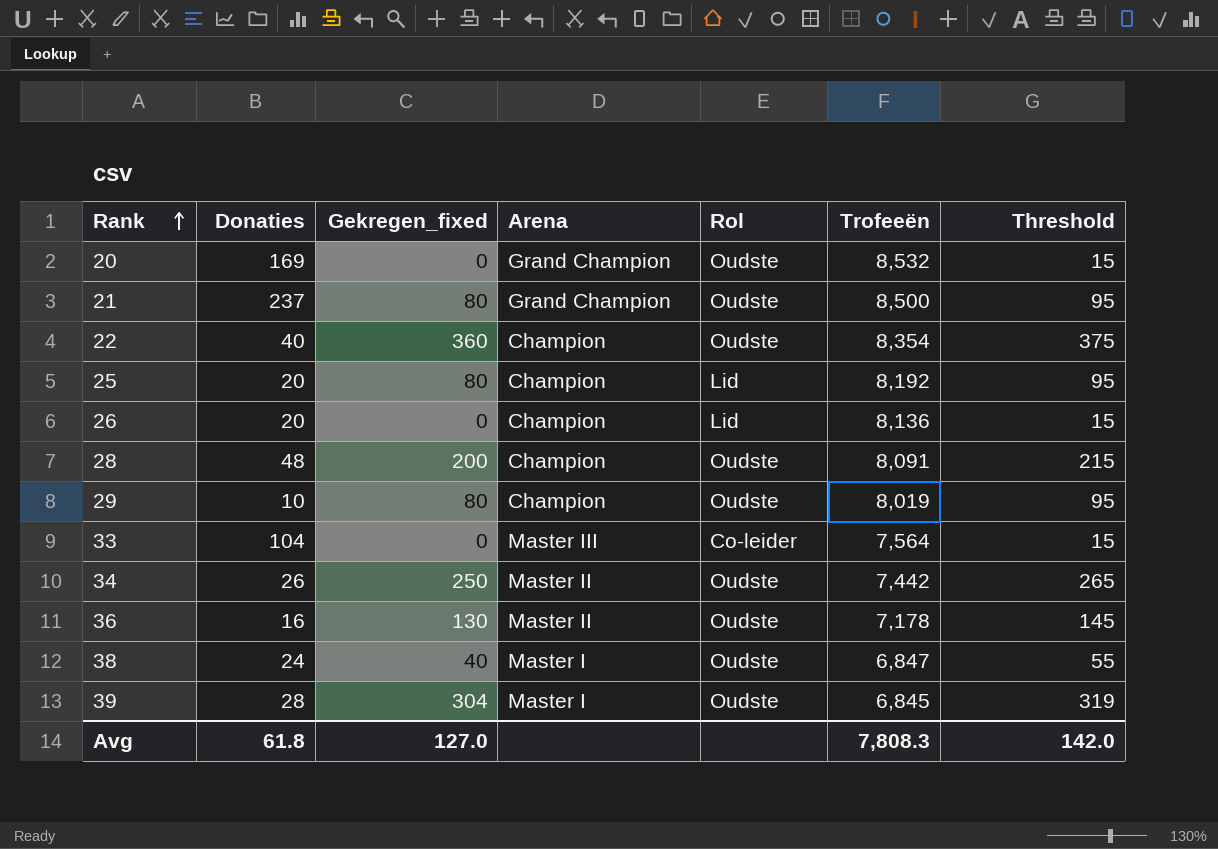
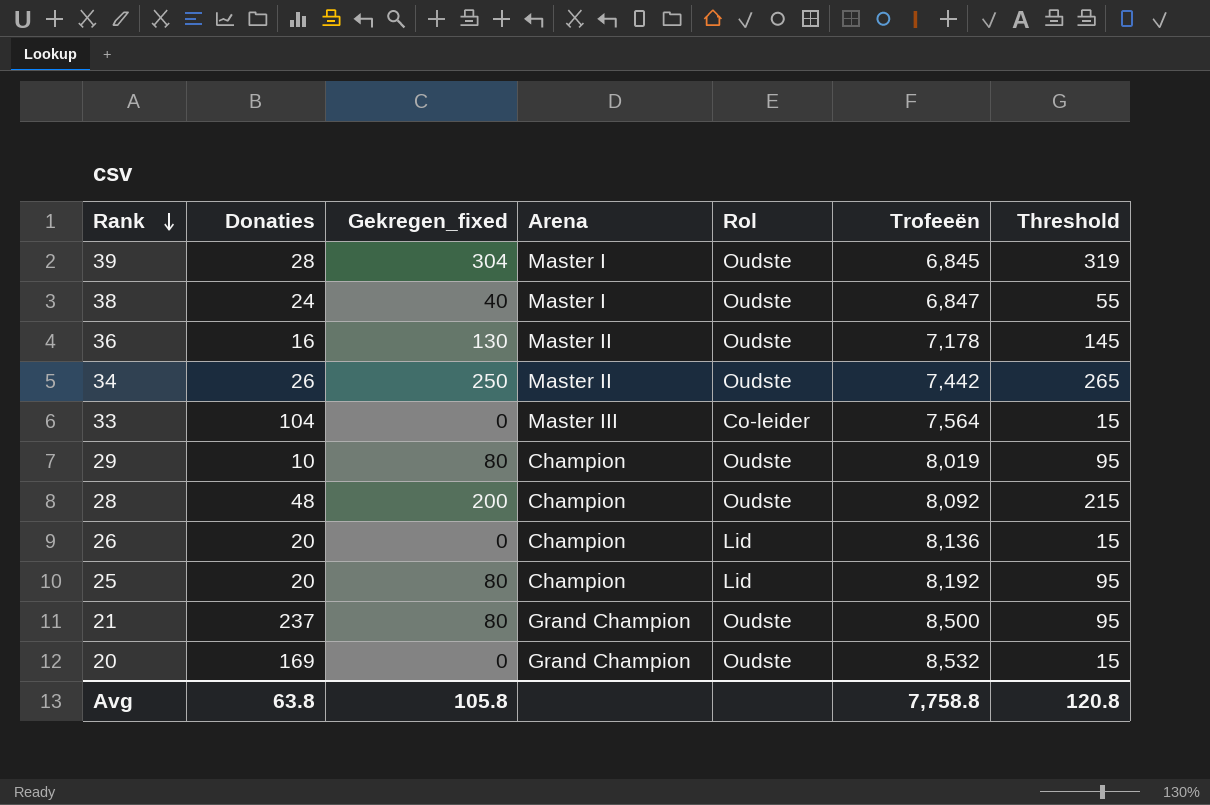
row order: Rank ascending -> Rank descending
row 22: 40 | 360 | Champion | Oudste | 8,354 | 375 -> none
28 | Trofeeën: 8,091 -> 8,092
Avg | Donaties: 61.8 -> 63.8
Avg | Gekregen_fixed: 127.0 -> 105.8
Avg | Trofeeën: 7,808.3 -> 7,758.8
Avg | Threshold: 142.0 -> 120.8

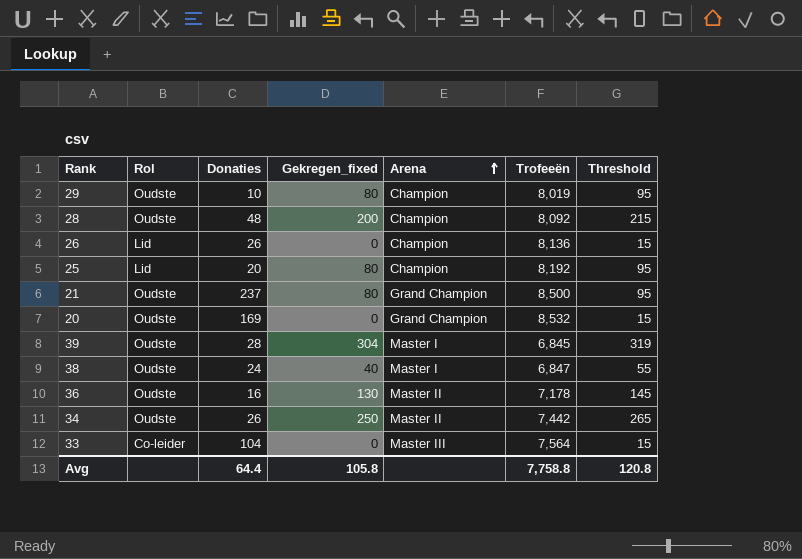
row order: Rank descending -> Arena ascending
column Rol | position: 5 -> 2
26 | Donaties: 20 -> 26
Avg | Donaties: 63.8 -> 64.4

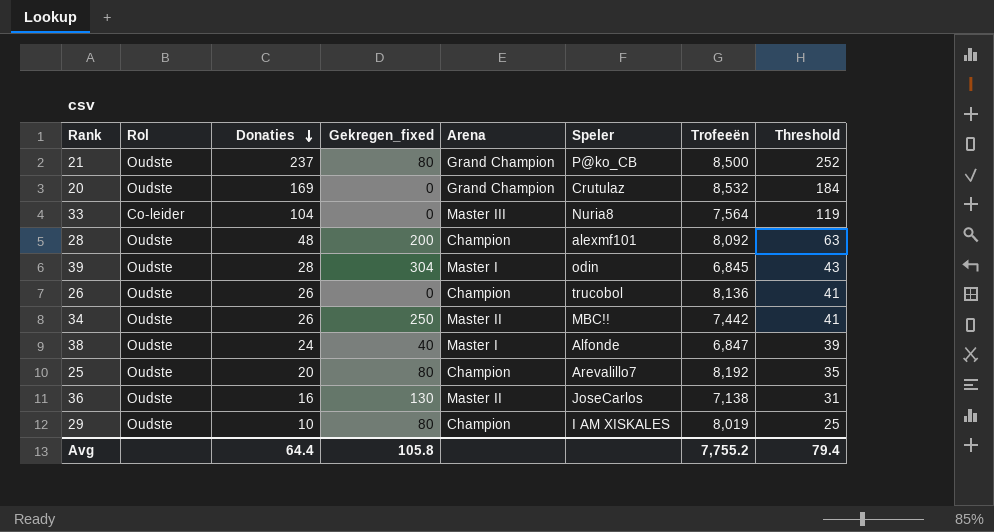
row order: Arena ascending -> Donaties descending
column Speler | position: none -> 6
column Threshold | formula: [Gekregen_fixed] + 15 -> [Donaties] + 15
26 | Rol: Lid -> Oudste
25 | Rol: Lid -> Oudste
36 | Trofeeën: 7,178 -> 7,138
Avg | Trofeeën: 7,758.8 -> 7,755.2
Avg | Threshold: 120.8 -> 79.4

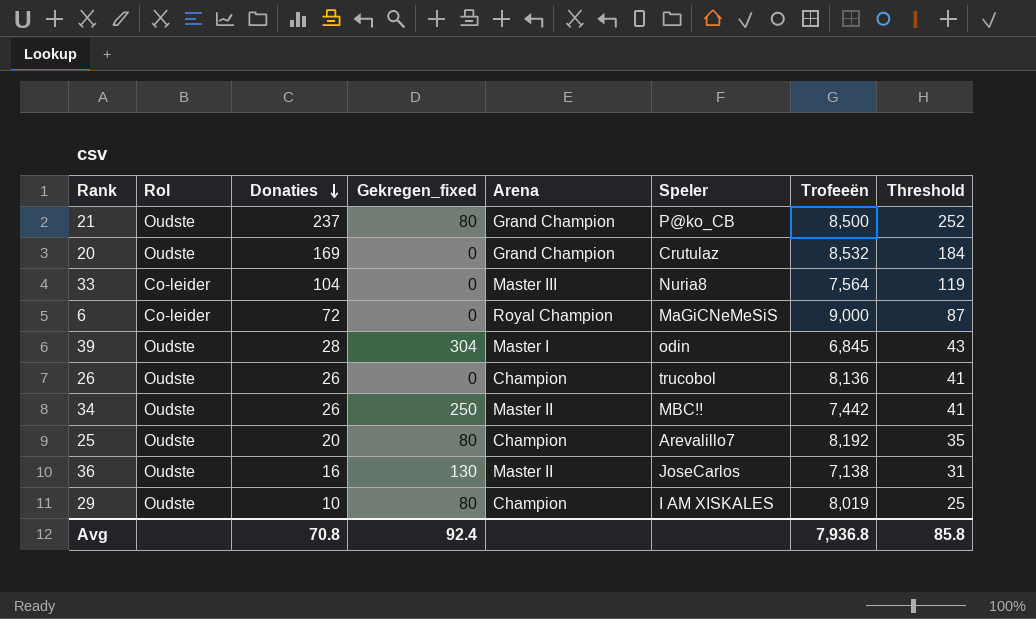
row 28: Oudste | 48 | 200 | Champion | alexmf101 | 8,092 | 63 -> none
row 38: Oudste | 24 | 40 | Master I | Alfonde | 6,847 | 39 -> none
row 6: none -> Co-leider | 72 | 0 | Royal Champion | MaGiCNeMeSiS | 9,000 | 87
Avg | Donaties: 64.4 -> 70.8
Avg | Gekregen_fixed: 105.8 -> 92.4
Avg | Trofeeën: 7,755.2 -> 7,936.8
Avg | Threshold: 79.4 -> 85.8

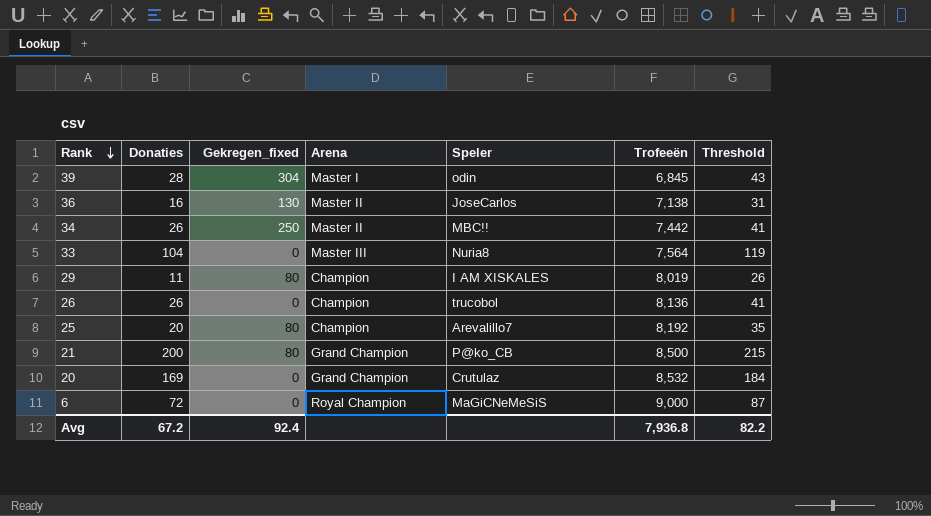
row order: Donaties descending -> Rank descending
column Rol | position: 2 -> none
29 | Donaties: 10 -> 11
29 | Threshold: 25 -> 26
21 | Donaties: 237 -> 200
21 | Threshold: 252 -> 215
Avg | Donaties: 70.8 -> 67.2
Avg | Threshold: 85.8 -> 82.2

